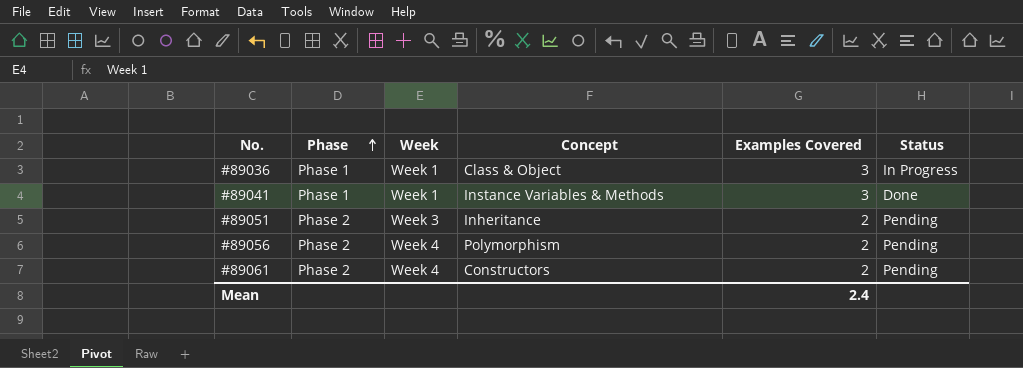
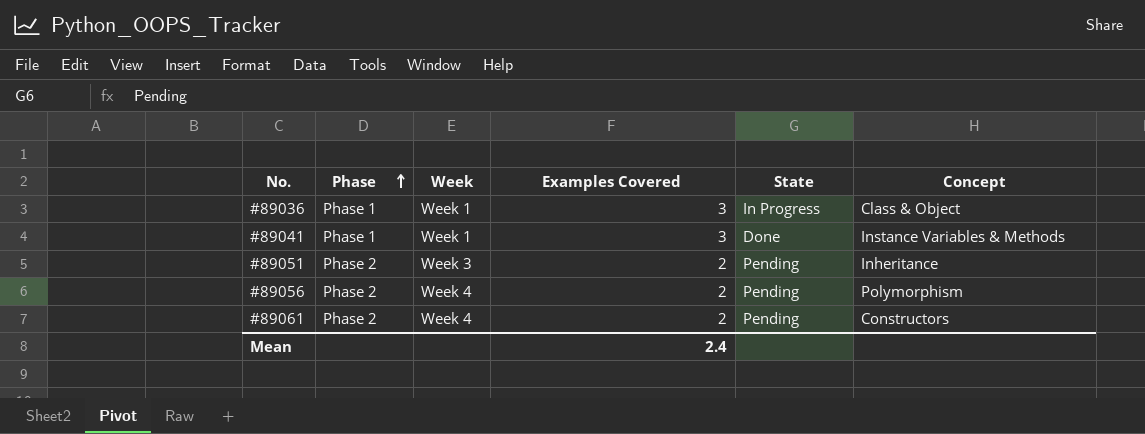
column name: Status -> State
column Concept | position: 4 -> 6

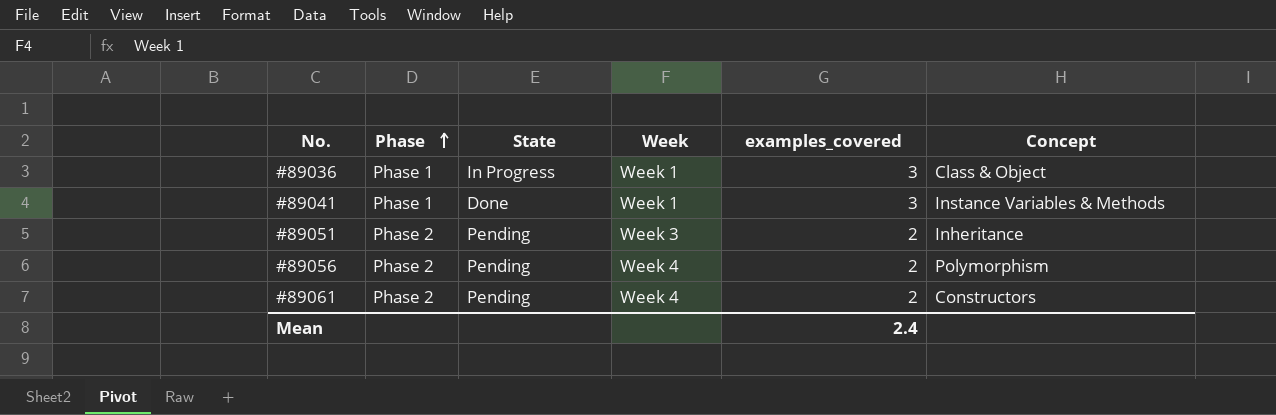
column State | position: 5 -> 3
column name: Examples Covered -> examples_covered

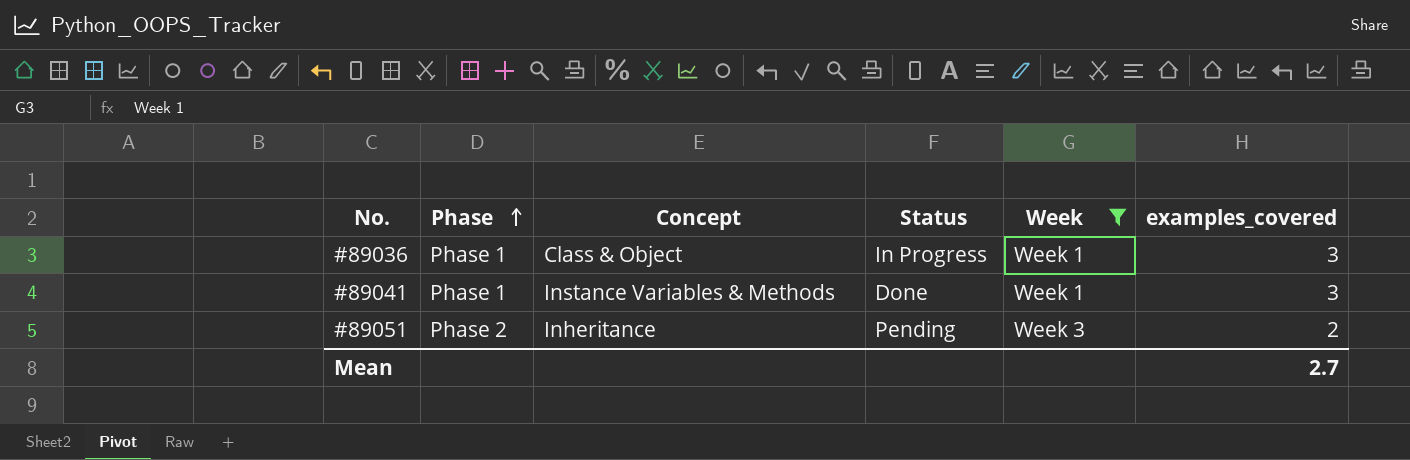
filter: none -> Week != Week 4
column Concept | position: 6 -> 3
column name: State -> Status
Mean | examples_covered: 2.4 -> 2.7

